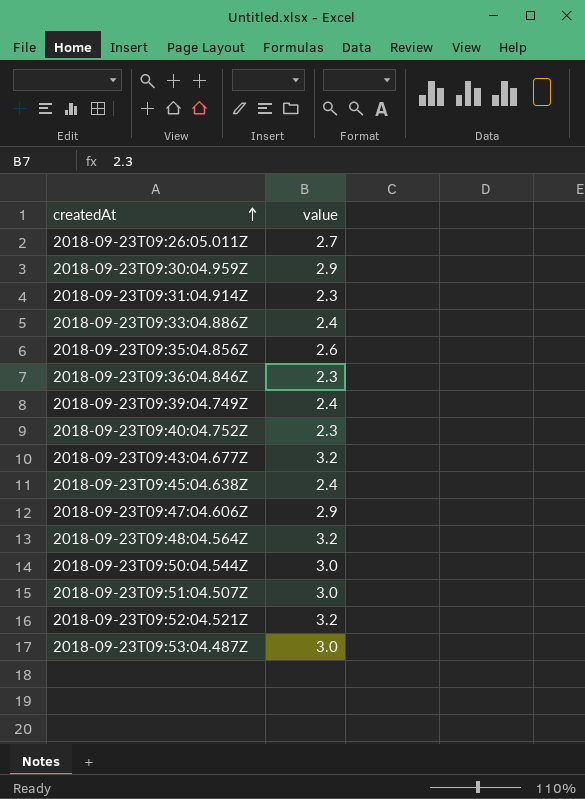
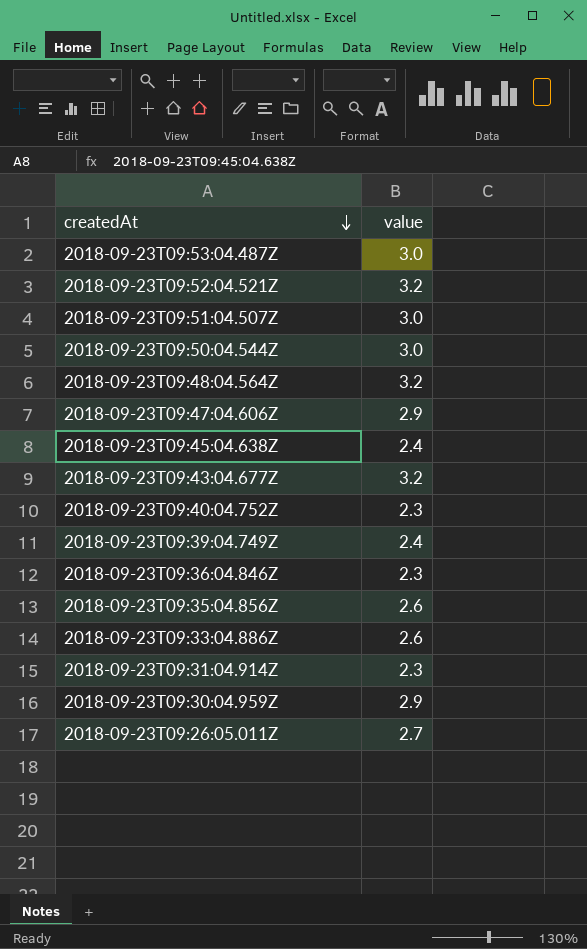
row order: createdAt ascending -> createdAt descending
2018-09-23T09:33:04.886Z | value: 2.4 -> 2.6

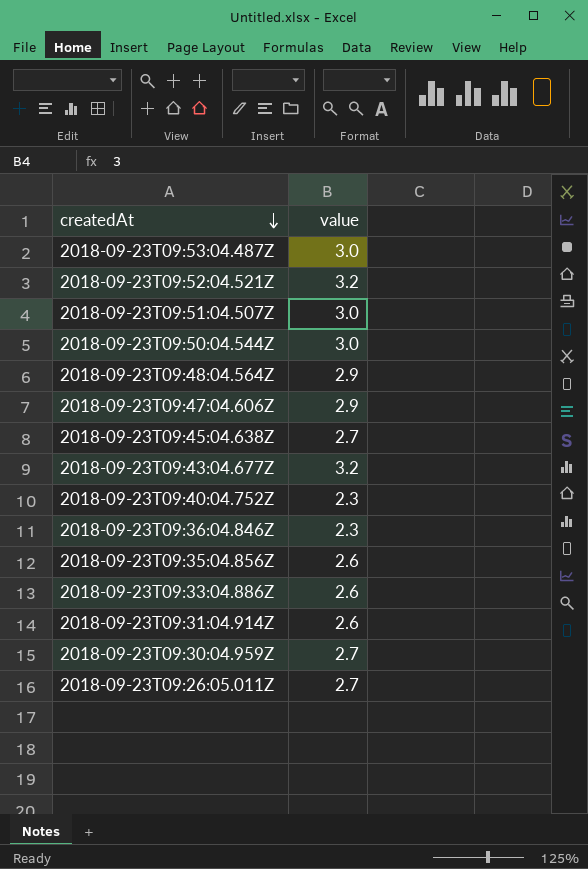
row 2018-09-23T09:39:04.749Z: 2.4 -> none
2018-09-23T09:48:04.564Z | value: 3.2 -> 2.9
2018-09-23T09:45:04.638Z | value: 2.4 -> 2.7
2018-09-23T09:31:04.914Z | value: 2.3 -> 2.6
2018-09-23T09:30:04.959Z | value: 2.9 -> 2.7

